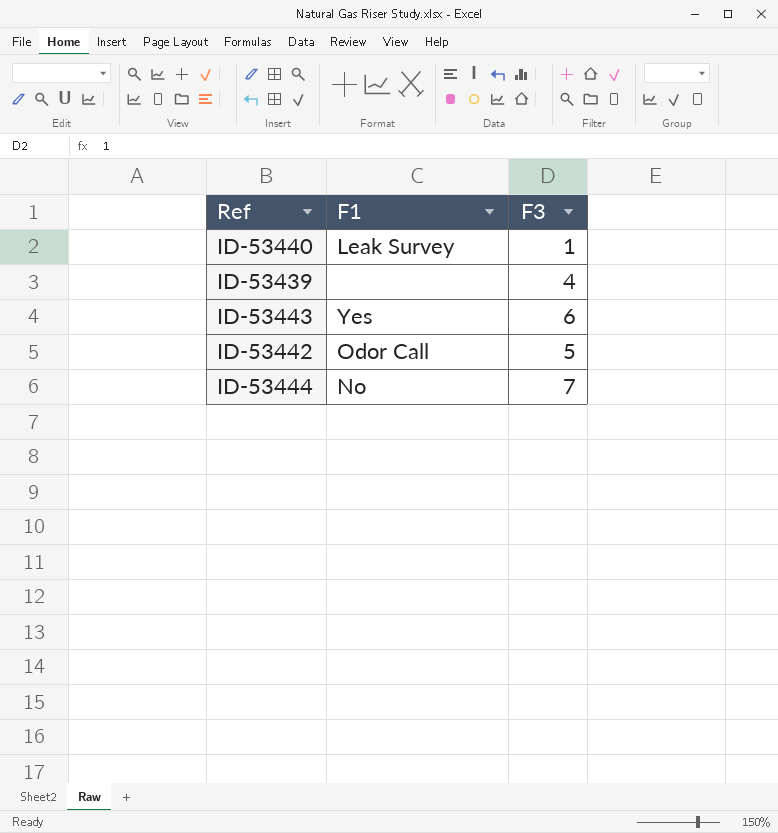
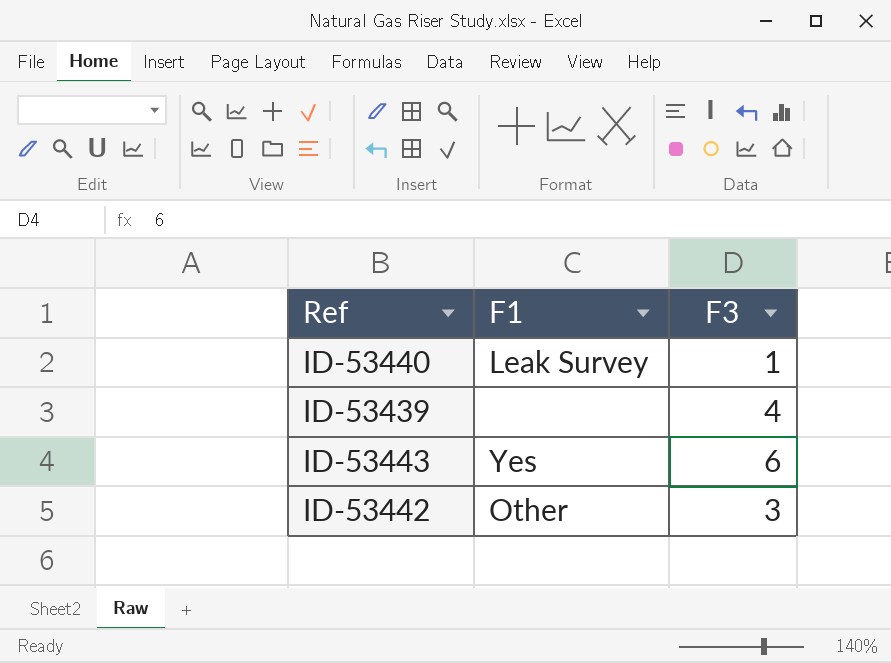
row ID-53444: No | 7 -> none
ID-53442 | F1: Odor Call -> Other
ID-53442 | F3: 5 -> 3

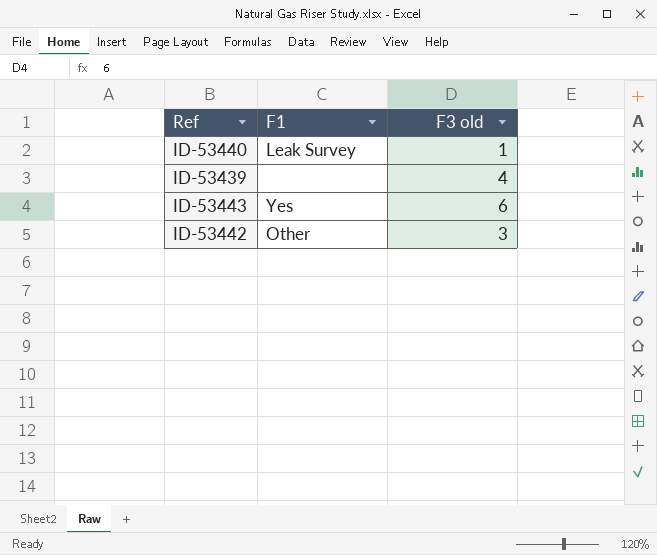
column name: F3 -> F3 old

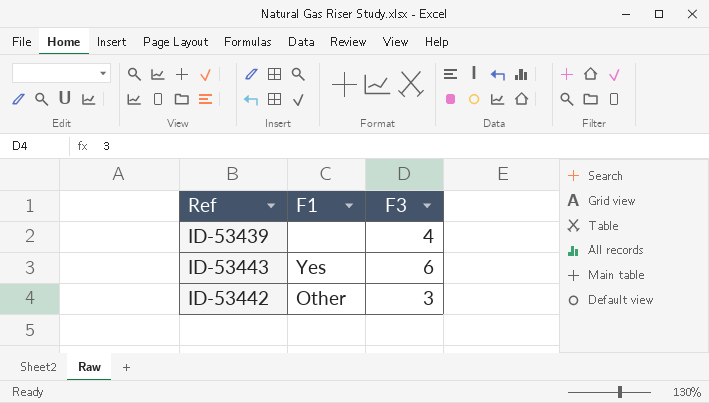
column name: F3 old -> F3
row ID-53440: Leak Survey | 1 -> none

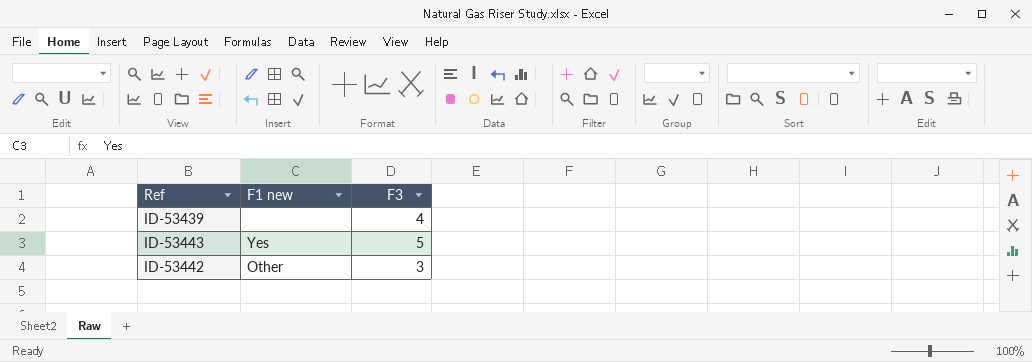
column name: F1 -> F1 new
ID-53443 | F3: 6 -> 5

